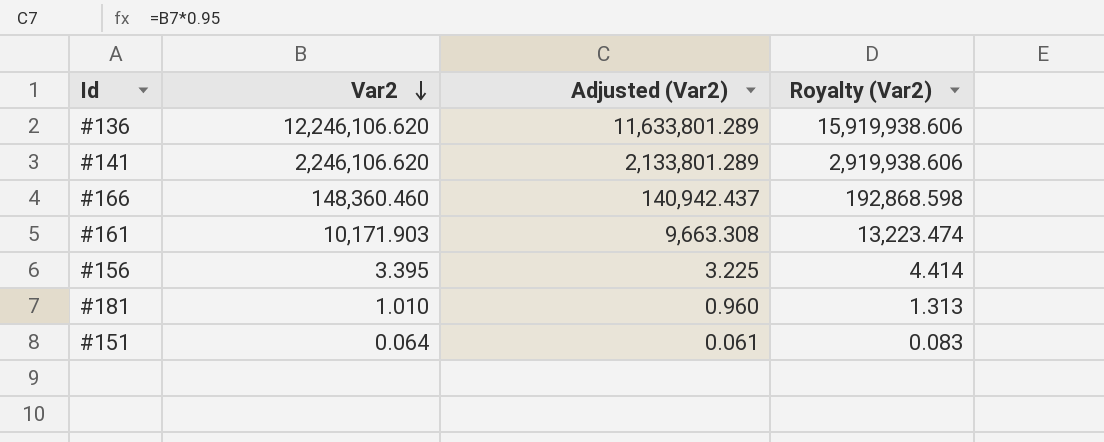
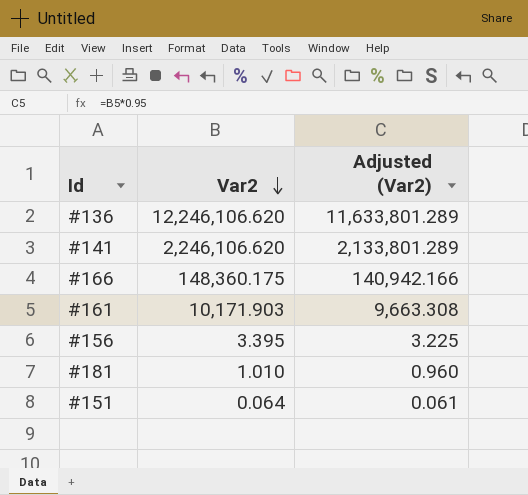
column Royalty (Var2) | formula: [Var2] * 1.3 -> none
#166 | Var2: 148,360.460 -> 148,360.175
#166 | Adjusted (Var2): 140,942.437 -> 140,942.166

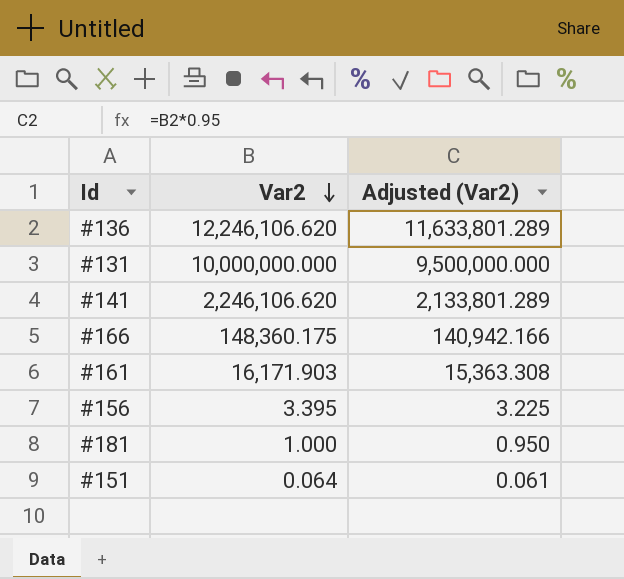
row #131: none -> 10,000,000.000 | 9,500,000.000
#161 | Var2: 10,171.903 -> 16,171.903
#161 | Adjusted (Var2): 9,663.308 -> 15,363.308
#181 | Var2: 1.010 -> 1.000
#181 | Adjusted (Var2): 0.960 -> 0.950

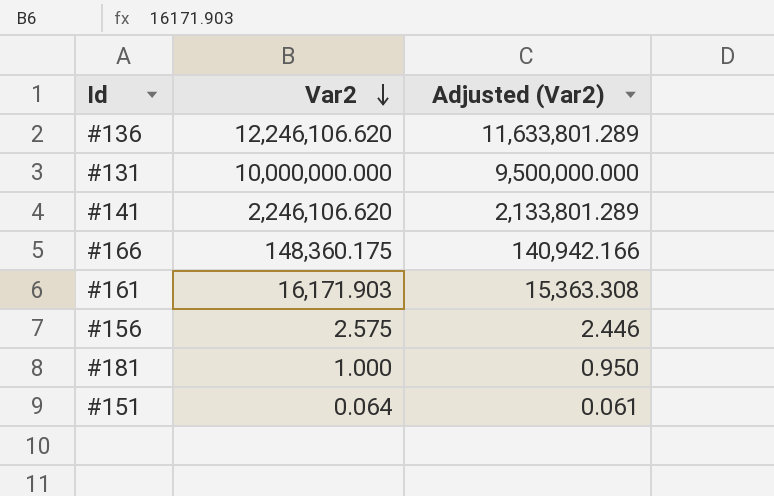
#156 | Var2: 3.395 -> 2.575
#156 | Adjusted (Var2): 3.225 -> 2.446

